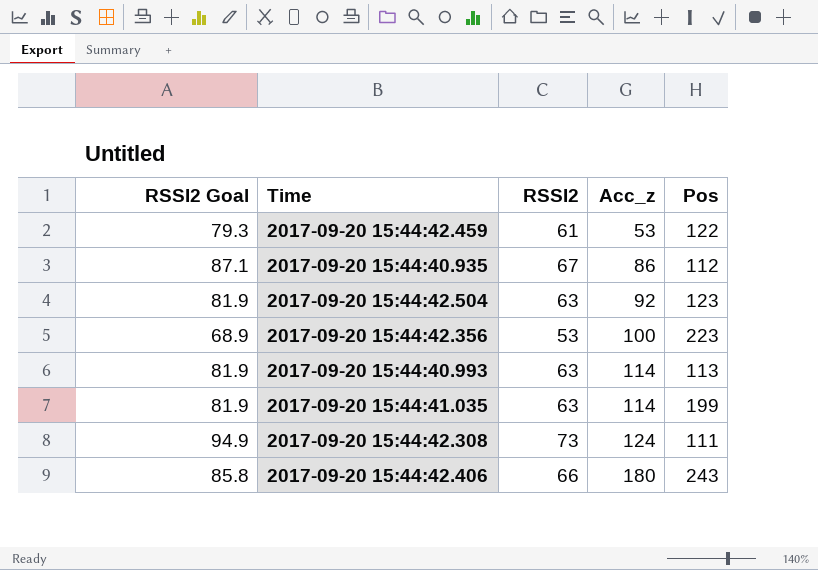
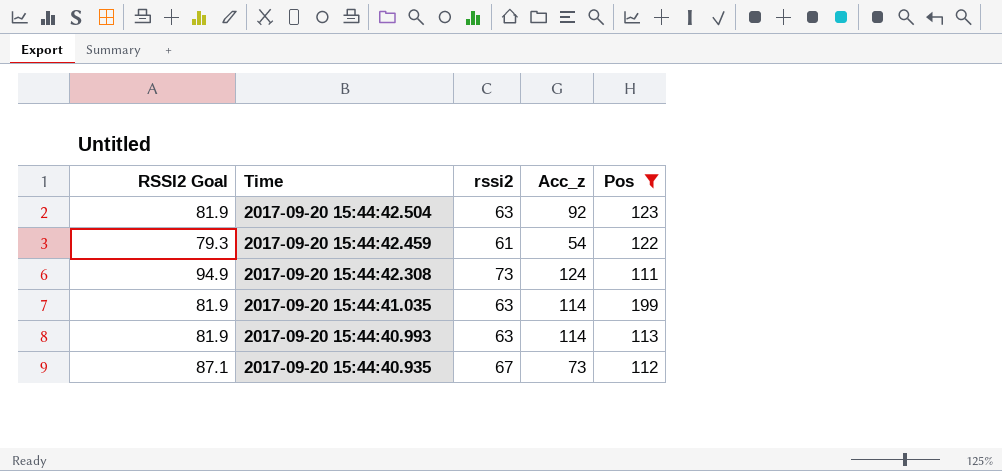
filter: none -> Pos <= 199
row order: Acc_z ascending -> Time descending
column name: RSSI2 -> rssi2
2017-09-20 15:44:42.459 | Acc_z: 53 -> 54
2017-09-20 15:44:40.935 | Acc_z: 86 -> 73

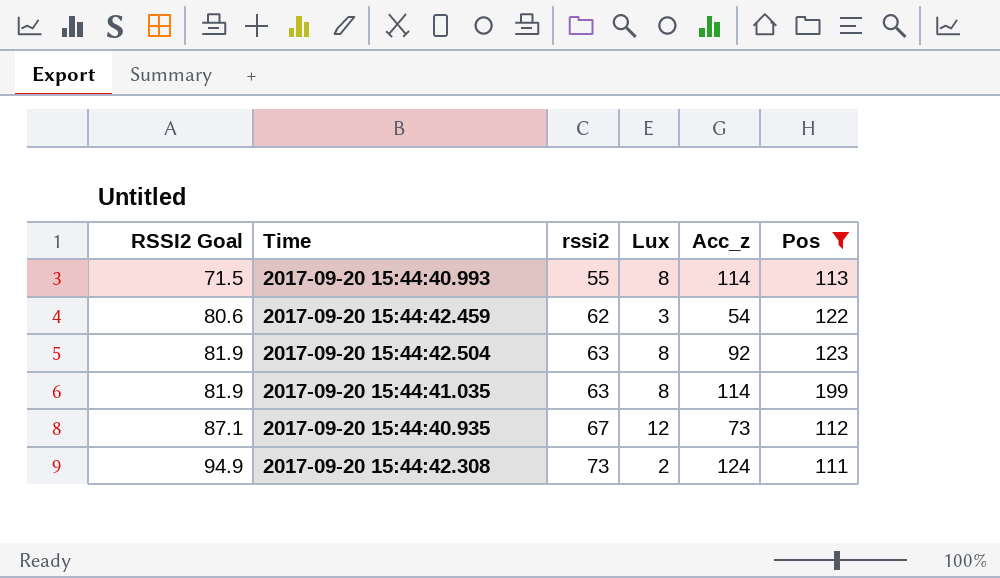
row order: Time descending -> RSSI2 Goal ascending
column Lux | position: none -> 4
2017-09-20 15:44:40.993 | RSSI2 Goal: 81.9 -> 71.5
2017-09-20 15:44:40.993 | rssi2: 63 -> 55
2017-09-20 15:44:42.459 | RSSI2 Goal: 79.3 -> 80.6
2017-09-20 15:44:42.459 | rssi2: 61 -> 62

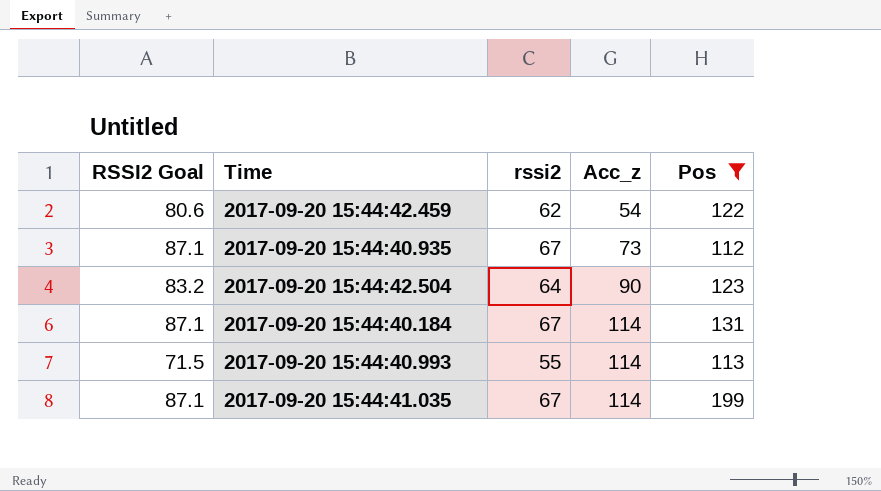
row order: RSSI2 Goal ascending -> Acc_z ascending
column Lux | position: 4 -> none
row 2017-09-20 15:44:42.308: 94.9 | 73 | 2 | 124 | 111 -> none
2017-09-20 15:44:42.504 | RSSI2 Goal: 81.9 -> 83.2
2017-09-20 15:44:42.504 | rssi2: 63 -> 64
2017-09-20 15:44:42.504 | Acc_z: 92 -> 90
row 2017-09-20 15:44:40.184: none -> 87.1 | 67 | 114 | 131
2017-09-20 15:44:41.035 | RSSI2 Goal: 81.9 -> 87.1
2017-09-20 15:44:41.035 | rssi2: 63 -> 67

